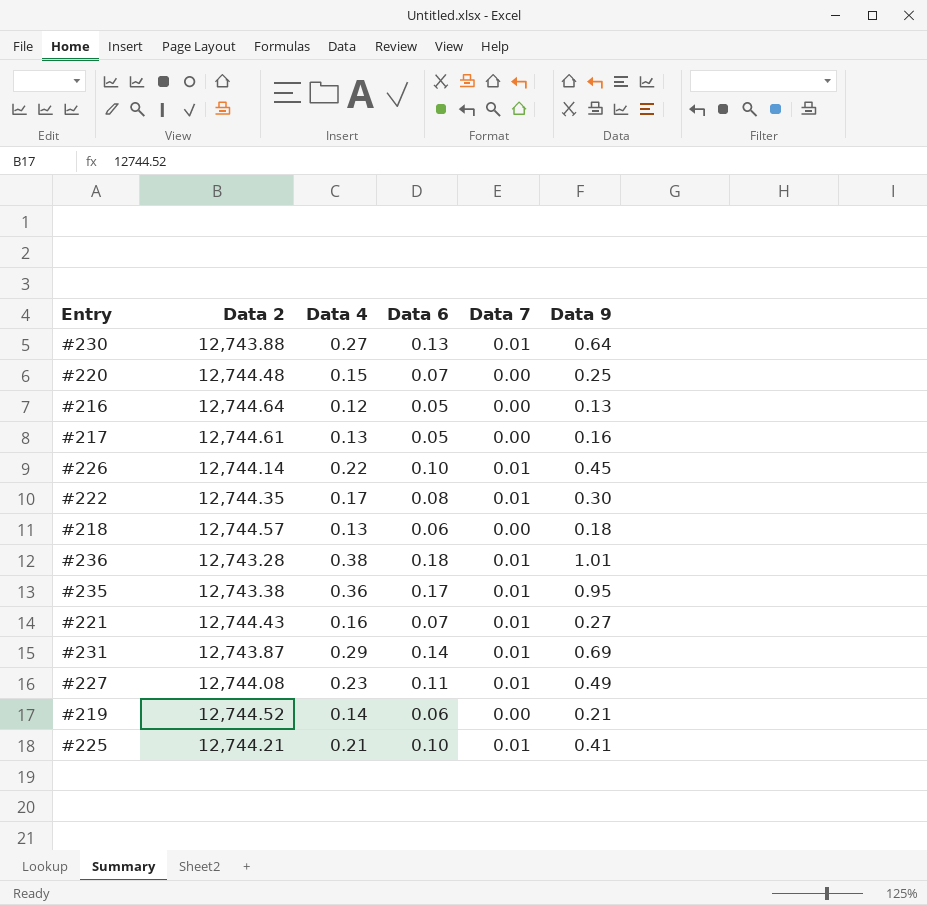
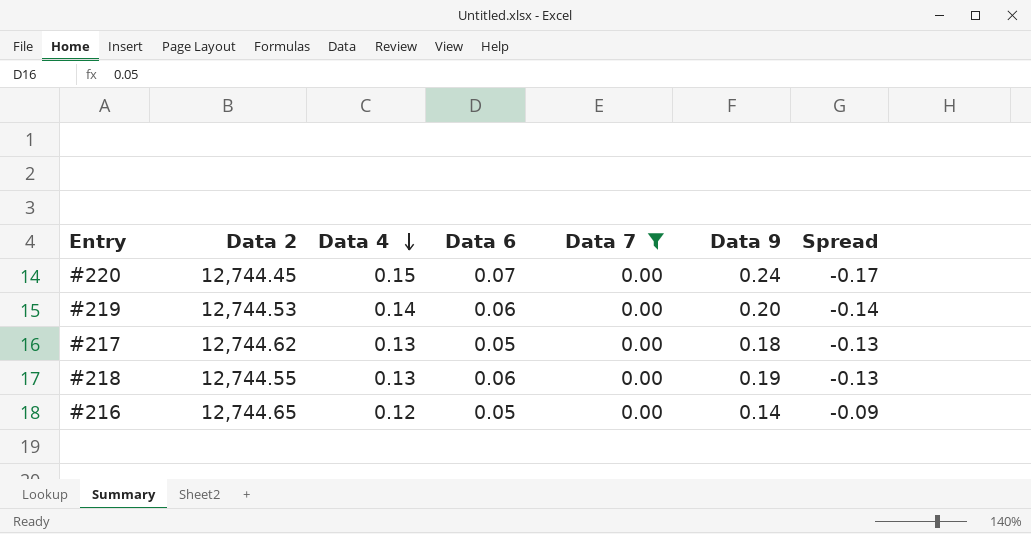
filter: none -> Data 7 = 0.00
row order: none -> Data 4 descending
column Spread | formula: none -> [Data 6] - [Data 9]
#220 | Data 2: 12,744.48 -> 12,744.45
#220 | Data 9: 0.25 -> 0.24
#219 | Data 2: 12,744.52 -> 12,744.53
#219 | Data 9: 0.21 -> 0.20
#217 | Data 2: 12,744.61 -> 12,744.62
#217 | Data 9: 0.16 -> 0.18
#218 | Data 2: 12,744.57 -> 12,744.55
#218 | Data 9: 0.18 -> 0.19
#216 | Data 2: 12,744.64 -> 12,744.65
#216 | Data 9: 0.13 -> 0.14

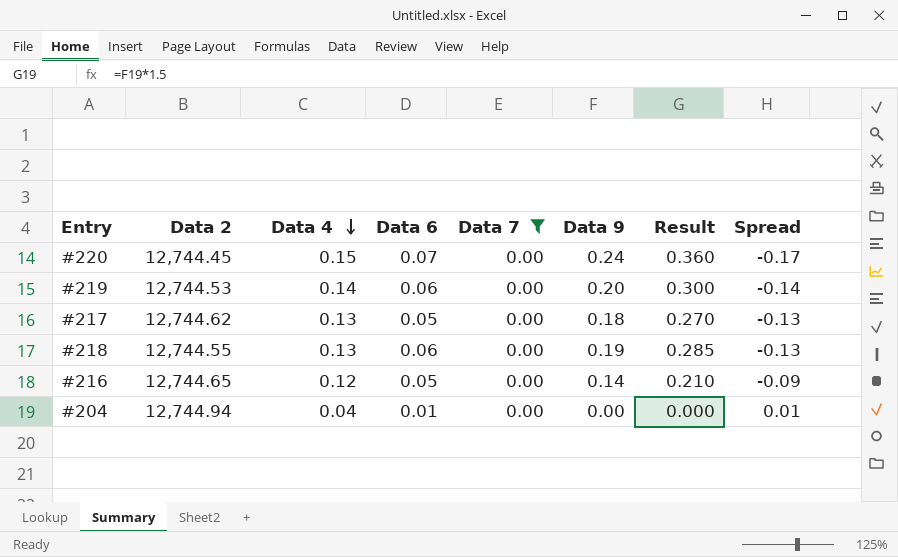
column Result | formula: none -> [Data 9] * 1.5
row #204: none -> 12,744.94 | 0.04 | 0.01 | 0.00 | 0.00 | 0.000 | 0.01

